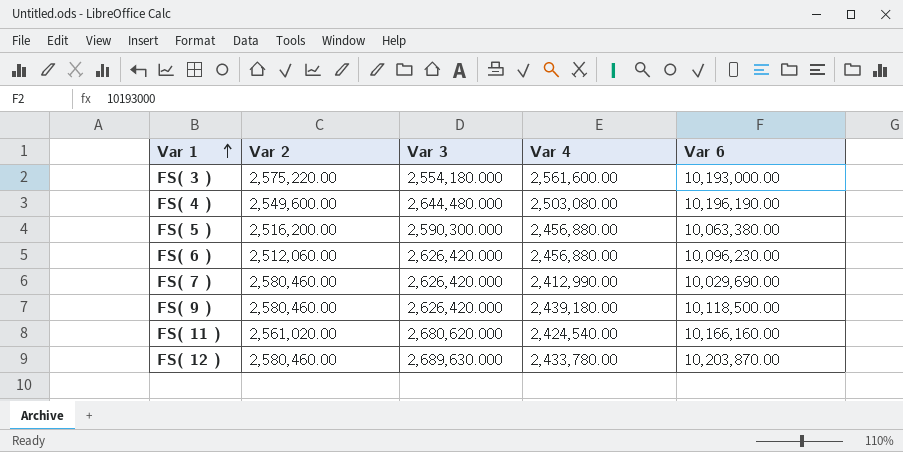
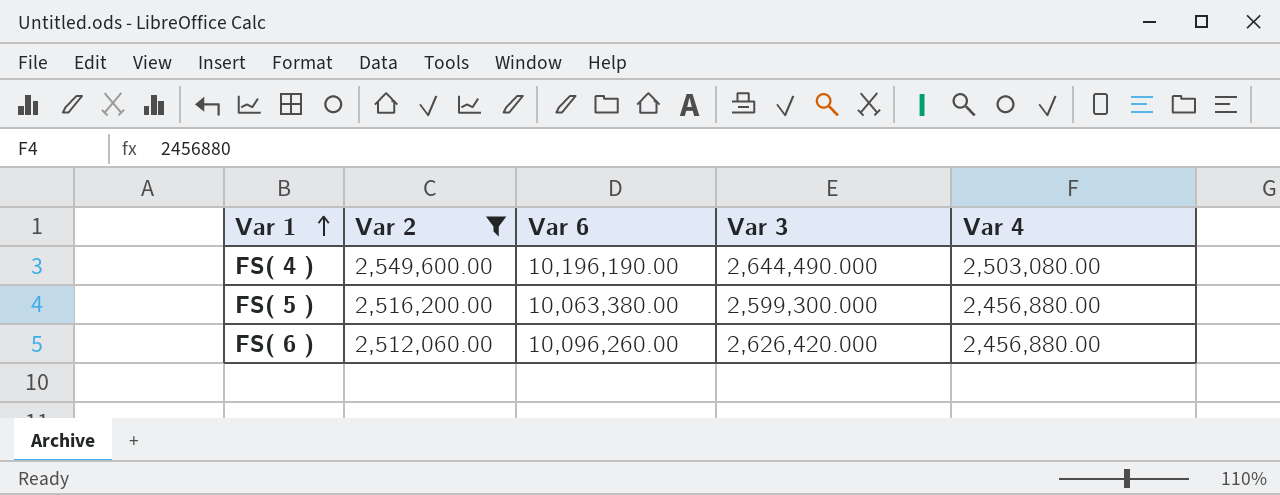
filter: none -> Var 2 <= 2,549,600.00
column Var 6 | position: 5 -> 3
FS( 4 ) | Var 3: 2,644,480.000 -> 2,644,490.000
FS( 5 ) | Var 3: 2,590,300.000 -> 2,599,300.000
FS( 6 ) | Var 6: 10,096,230.00 -> 10,096,260.00

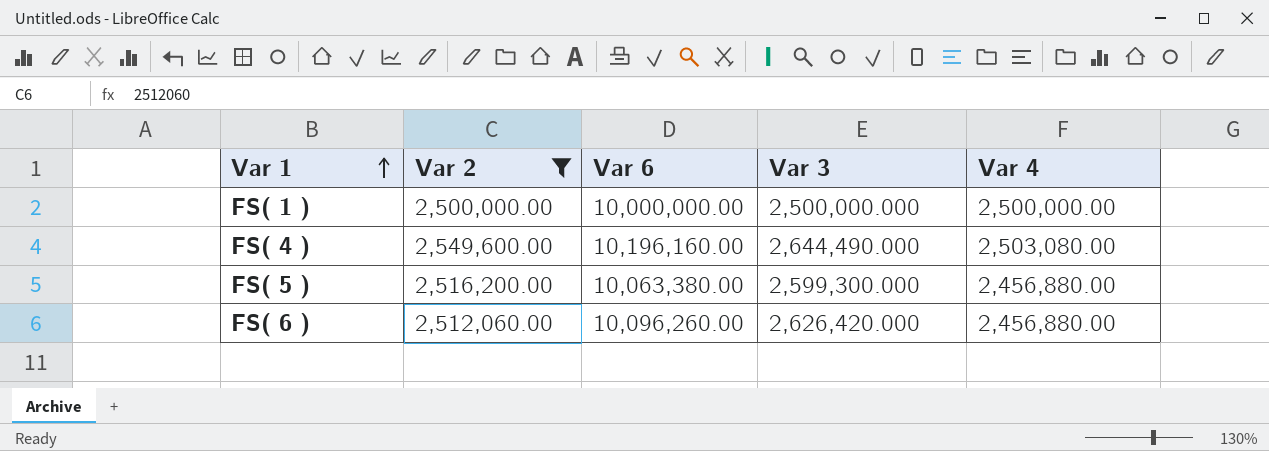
row FS( 1 ): none -> 2,500,000.00 | 10,000,000.00 | 2,500,000.000 | 2,500,000.00
FS( 4 ) | Var 6: 10,196,190.00 -> 10,196,160.00

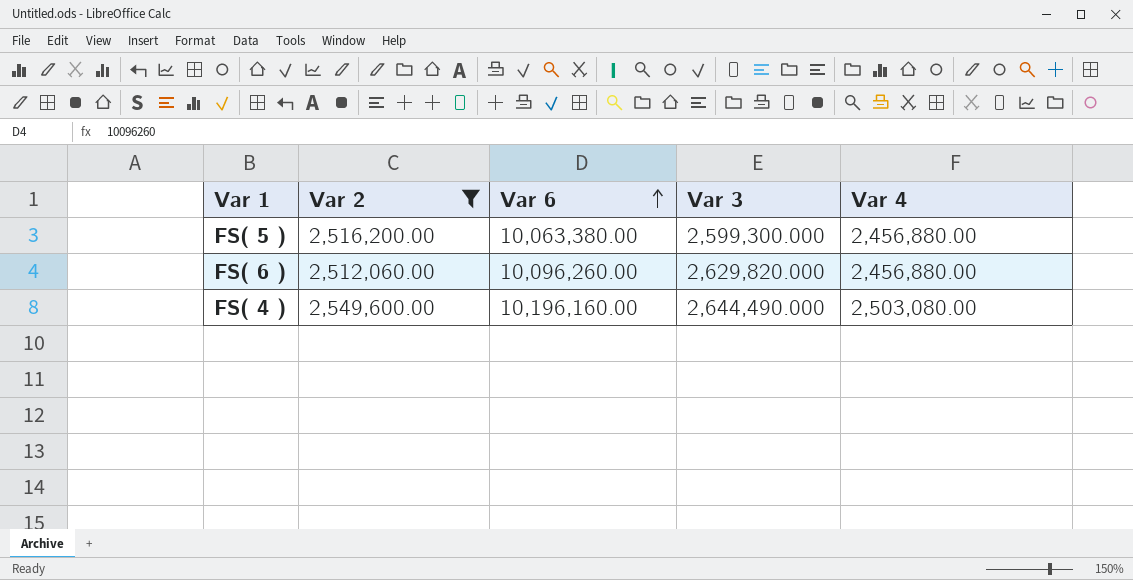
row order: Var 1 ascending -> Var 6 ascending
row FS( 1 ): 2,500,000.00 | 10,000,000.00 | 2,500,000.000 | 2,500,000.00 -> none
FS( 6 ) | Var 3: 2,626,420.000 -> 2,629,820.000

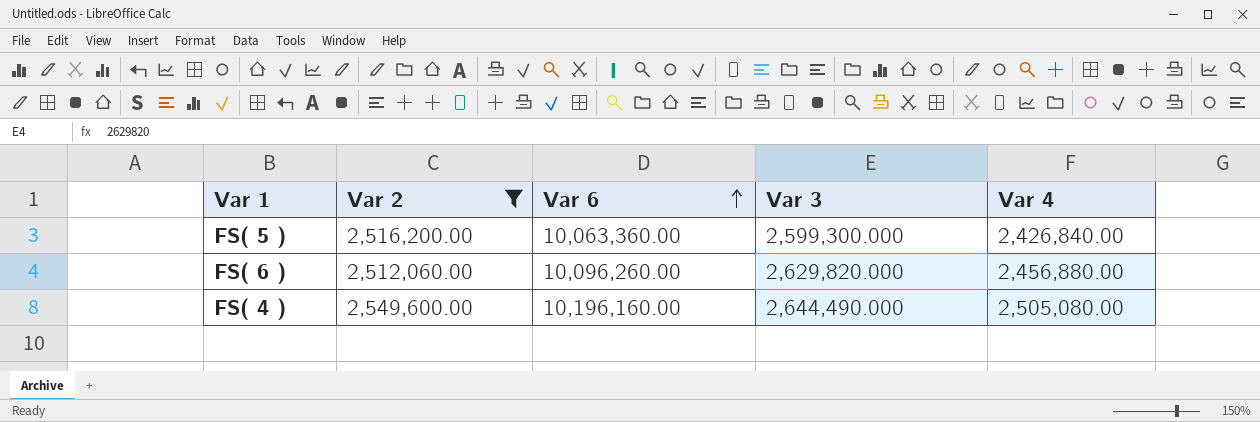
FS( 5 ) | Var 6: 10,063,380.00 -> 10,063,360.00
FS( 5 ) | Var 4: 2,456,880.00 -> 2,426,840.00
FS( 4 ) | Var 4: 2,503,080.00 -> 2,505,080.00

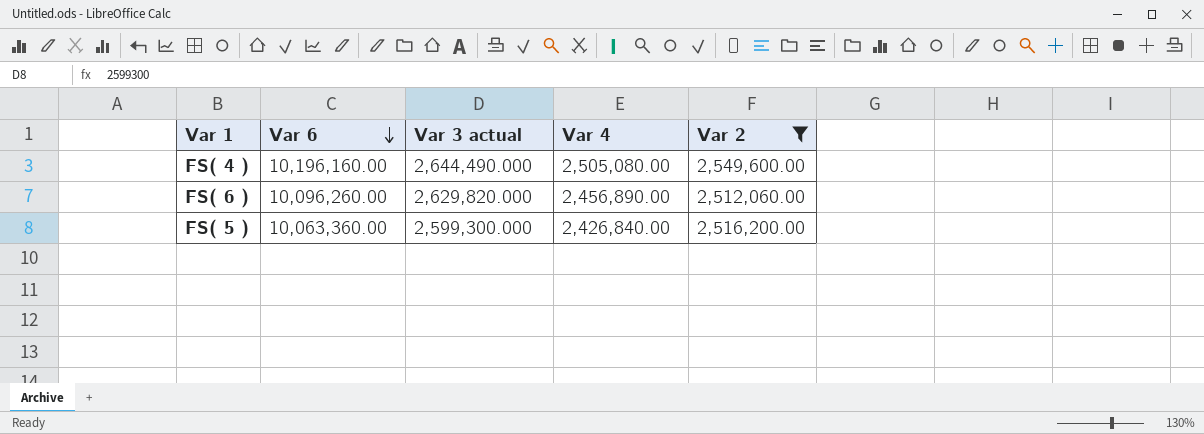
row order: Var 6 ascending -> Var 6 descending
column name: Var 3 -> Var 3 actual
column Var 2 | position: 2 -> 5
FS( 6 ) | Var 4: 2,456,880.00 -> 2,456,890.00

